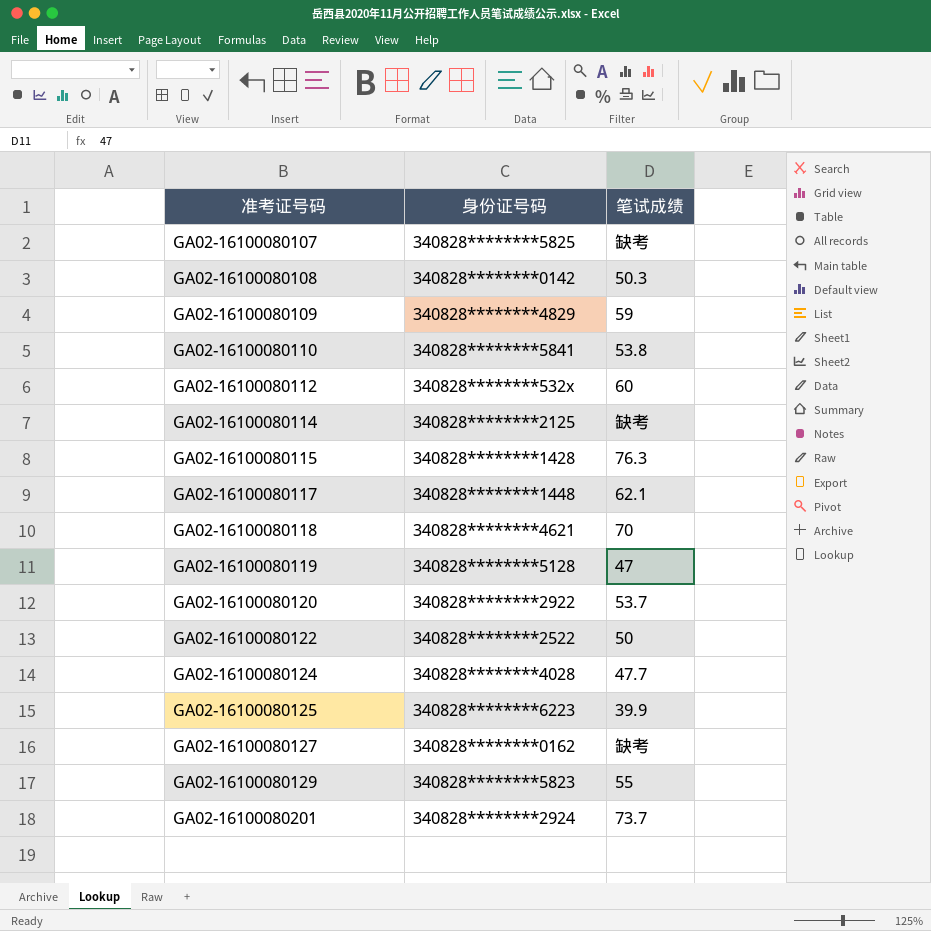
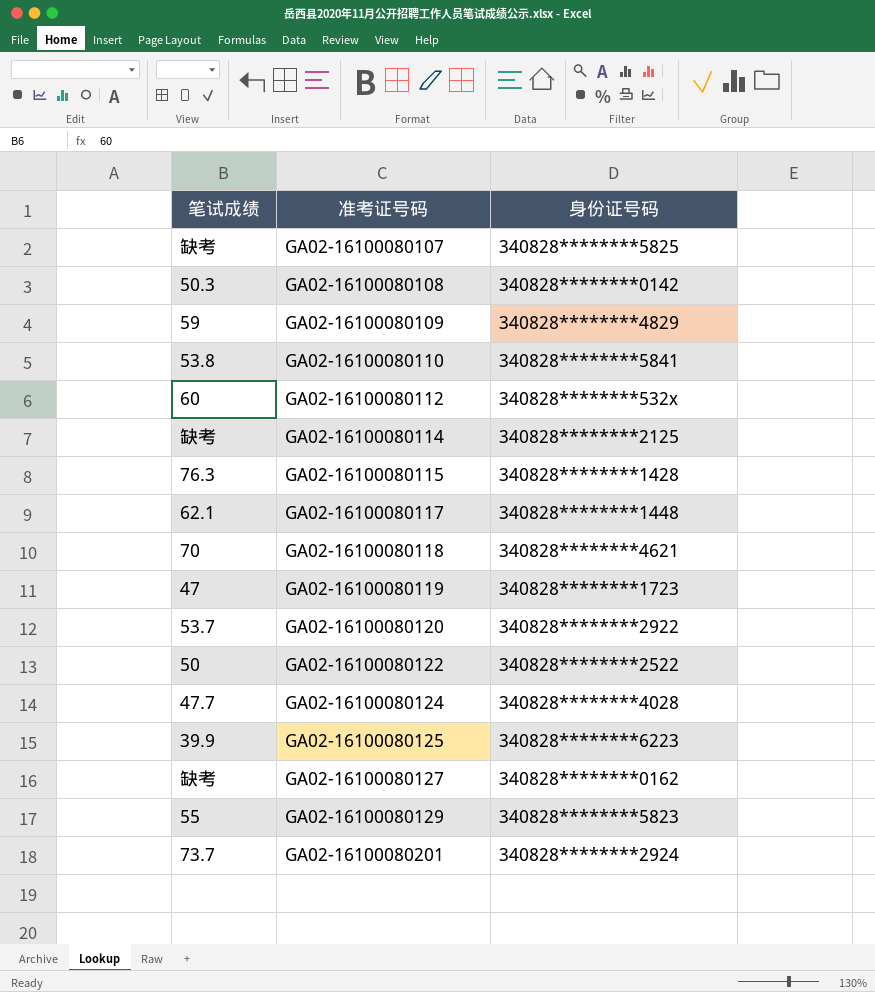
column 笔试成绩 | position: 3 -> 1
GA02-16100080119 | 身份证号码: 340828********5128 -> 340828********1723

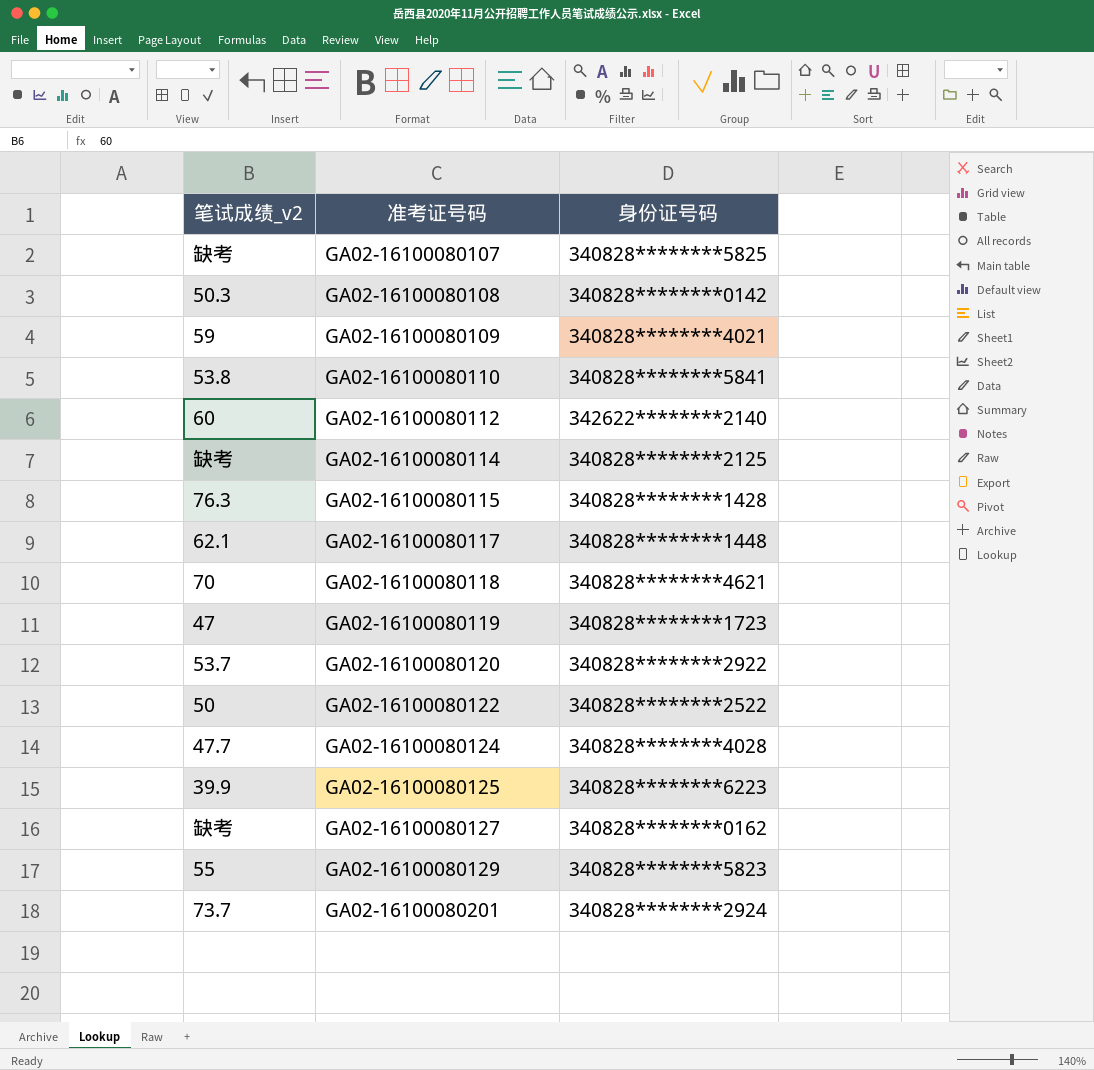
column name: 笔试成绩 -> 笔试成绩_v2
GA02-16100080109 | 身份证号码: 340828********4829 -> 340828********4021
GA02-16100080112 | 身份证号码: 340828********532x -> 342622********2140

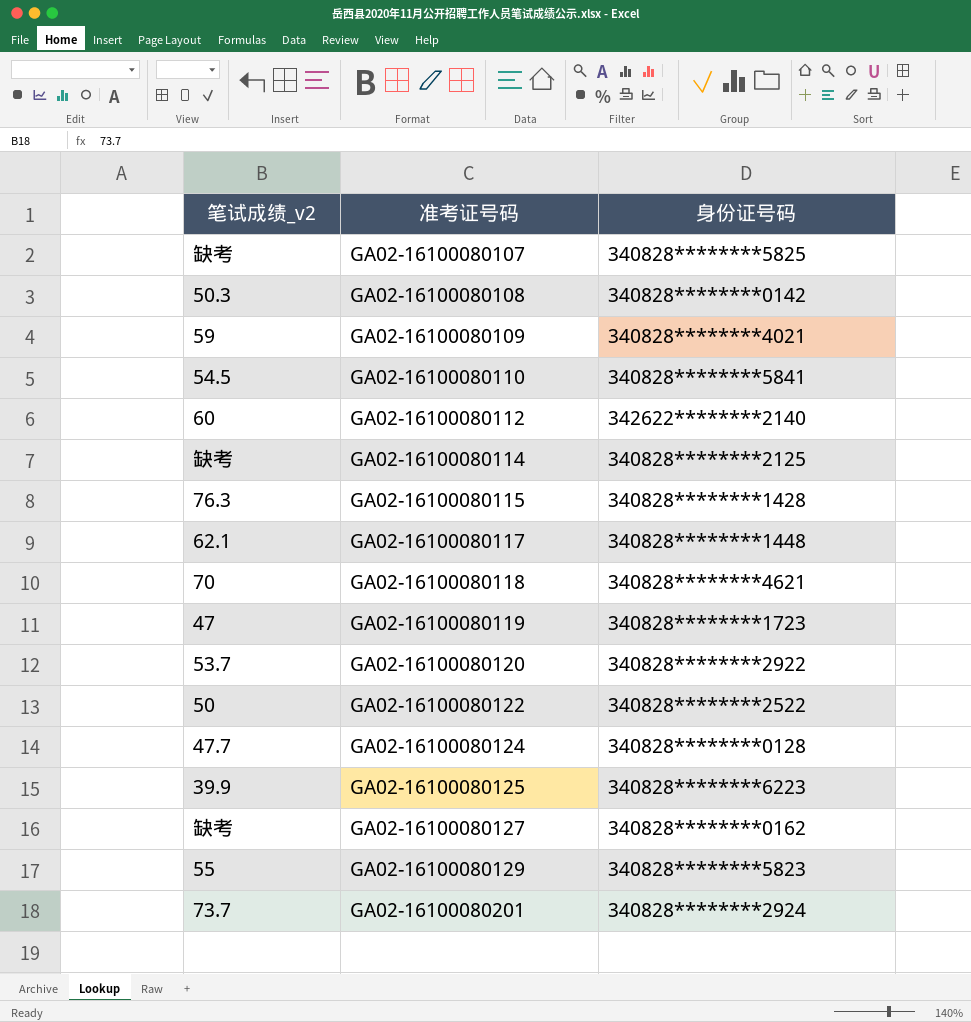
GA02-16100080110 | 笔试成绩_v2: 53.8 -> 54.5
GA02-16100080124 | 身份证号码: 340828********4028 -> 340828********0128

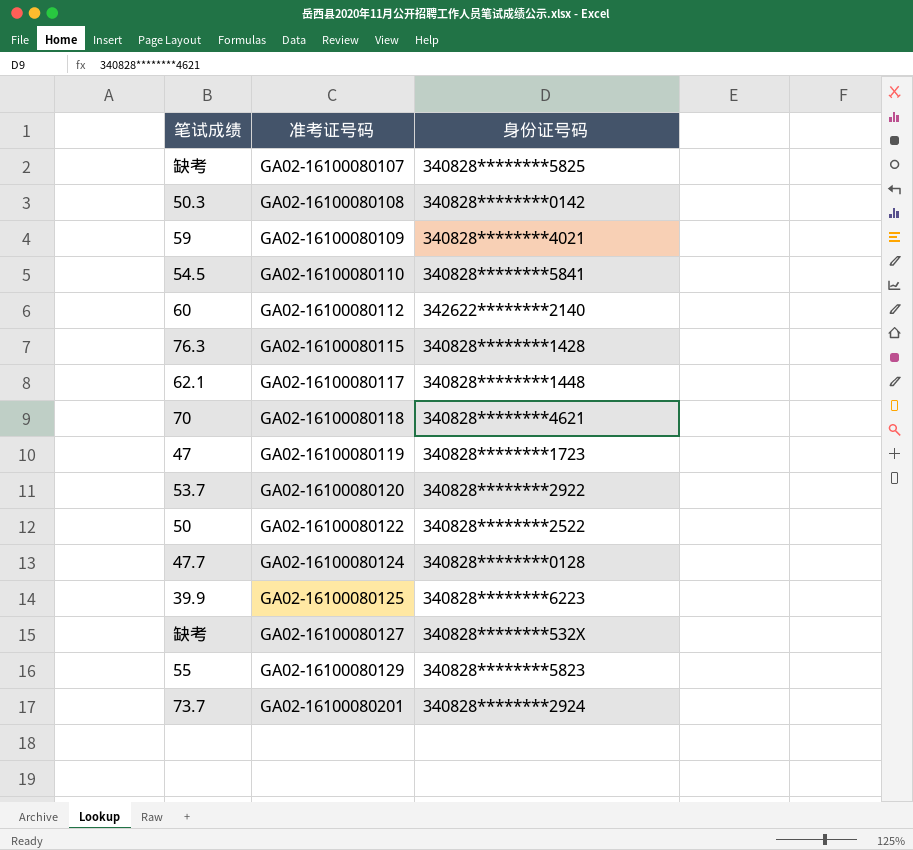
column name: 笔试成绩_v2 -> 笔试成绩
row GA02-16100080114: 缺考 | 340828********2125 -> none
GA02-16100080127 | 身份证号码: 340828********0162 -> 340828********532X

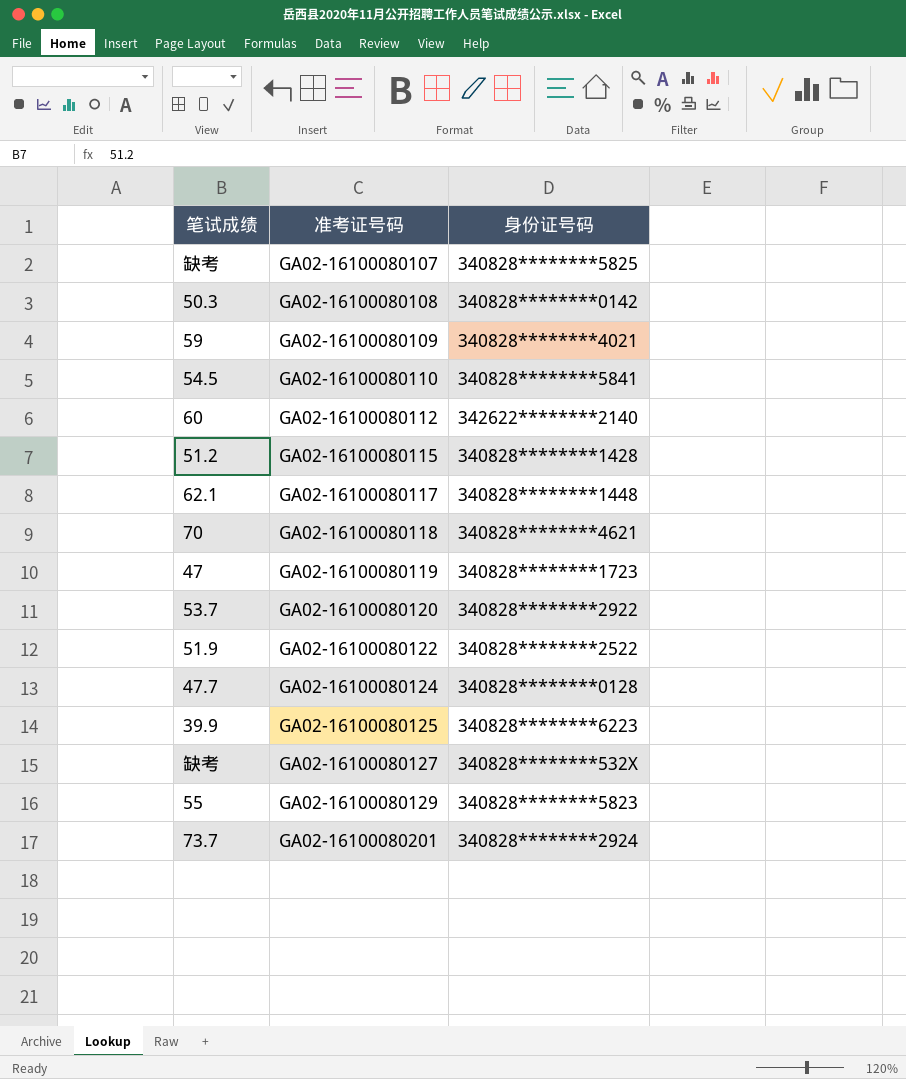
GA02-16100080115 | 笔试成绩: 76.3 -> 51.2
GA02-16100080122 | 笔试成绩: 50 -> 51.9

